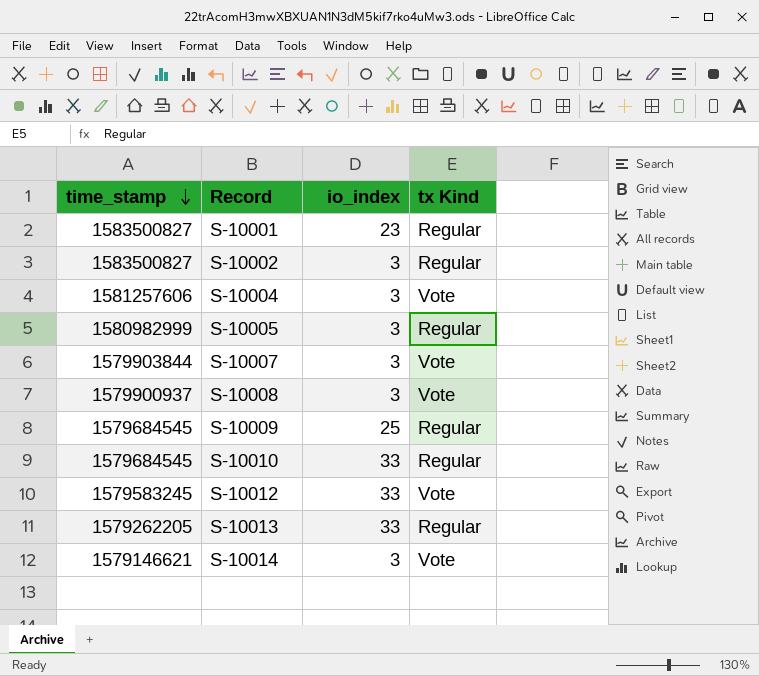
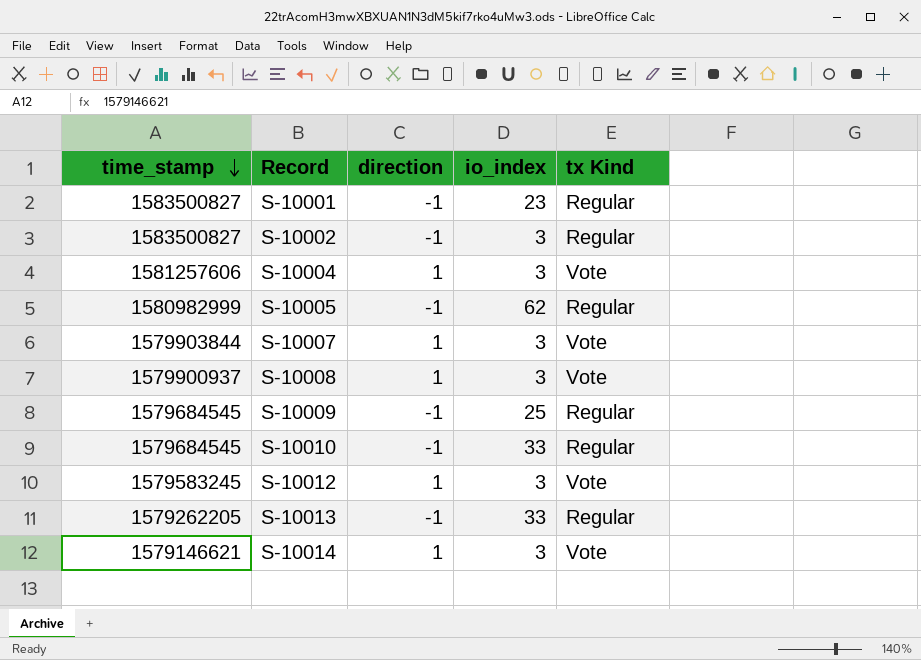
column direction | position: none -> 3
S-10005 | io_index: 3 -> 62
S-10012 | io_index: 33 -> 3

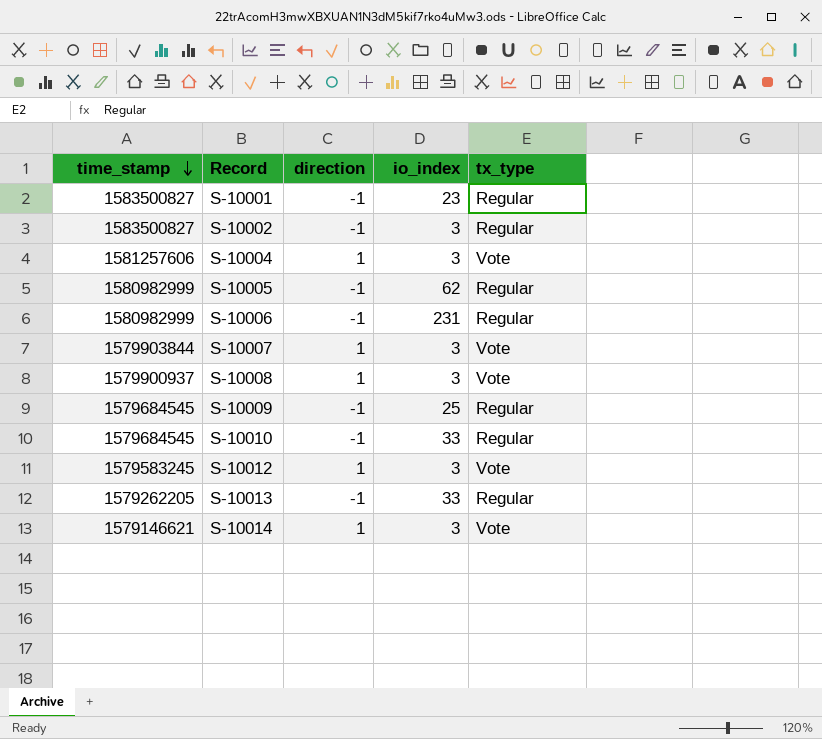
column name: tx Kind -> tx_type
row S-10006: none -> 1580982999 | -1 | 231 | Regular

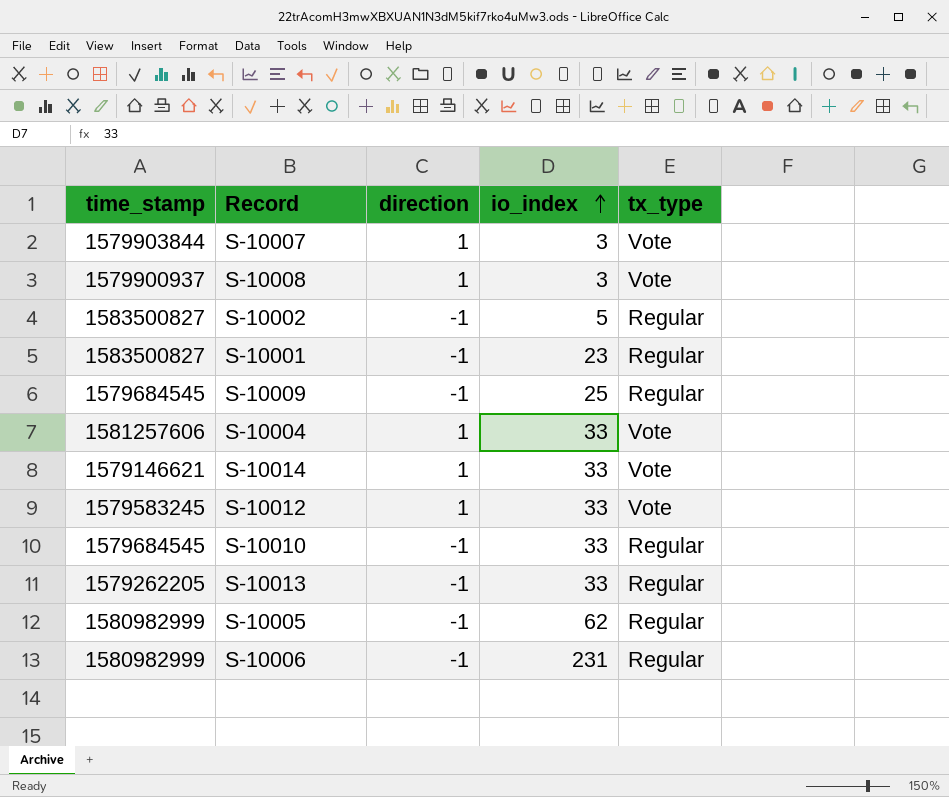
row order: time_stamp descending -> io_index ascending
S-10002 | io_index: 3 -> 5
S-10004 | io_index: 3 -> 33
S-10014 | io_index: 3 -> 33
S-10012 | io_index: 3 -> 33

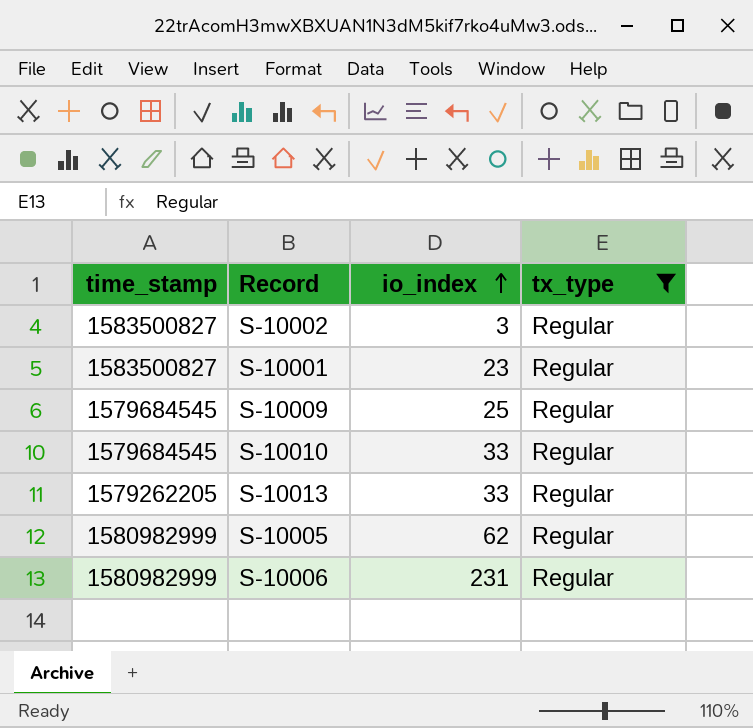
filter: none -> tx_type = Regular
column direction | position: 3 -> none
S-10002 | io_index: 5 -> 3

